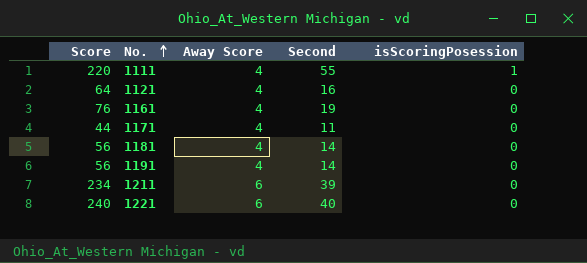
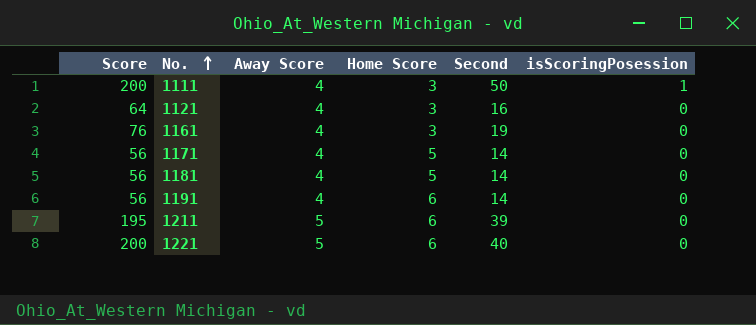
column Home Score | position: none -> 4
1111 | Score: 220 -> 200
1111 | Second: 55 -> 50
1171 | Score: 44 -> 56
1171 | Second: 11 -> 14
1211 | Score: 234 -> 195
1211 | Away Score: 6 -> 5
1221 | Score: 240 -> 200
1221 | Away Score: 6 -> 5

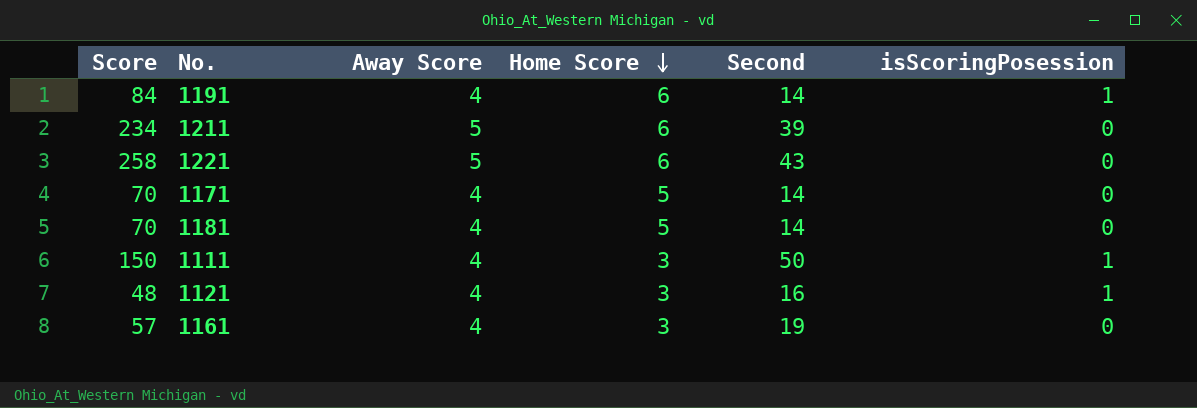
row order: No. ascending -> Home Score descending
column Score | formula: [Away Score] * [Second] -> [Home Score] * [Second]
1191 | isScoringPosession: 0 -> 1
1221 | Second: 40 -> 43
1121 | isScoringPosession: 0 -> 1

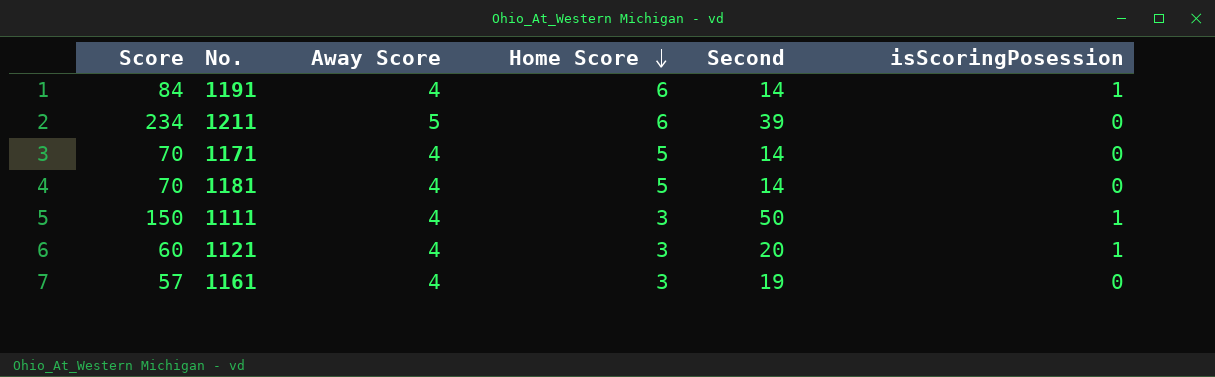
row 1221: 258 | 5 | 6 | 43 | 0 -> none
1121 | Score: 48 -> 60
1121 | Second: 16 -> 20

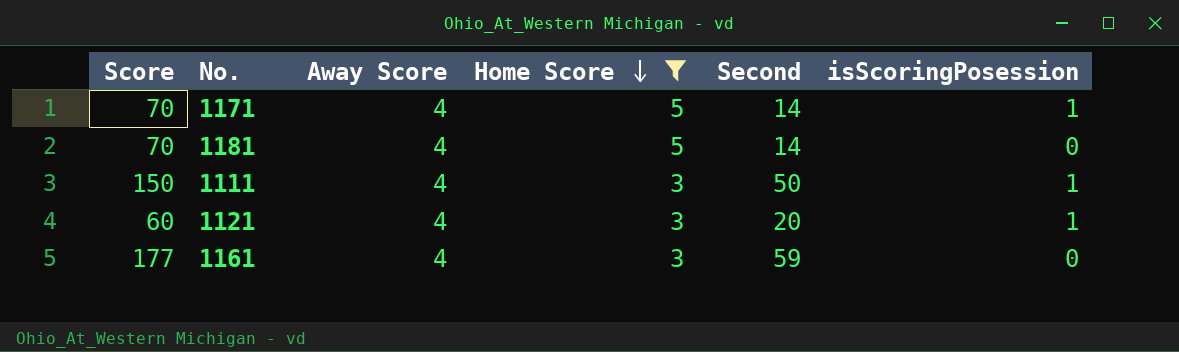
filter: none -> Home Score != 6
1171 | isScoringPosession: 0 -> 1
1161 | Score: 57 -> 177
1161 | Second: 19 -> 59

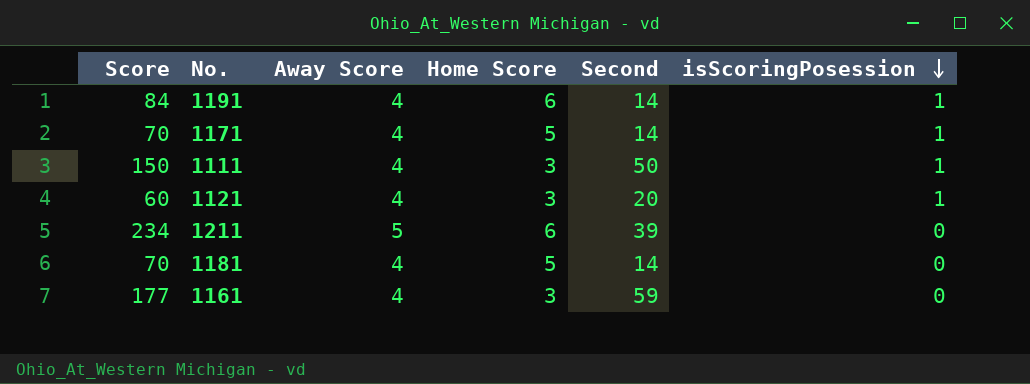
filter: Home Score != 6 -> none
row order: Home Score descending -> isScoringPosession descending

